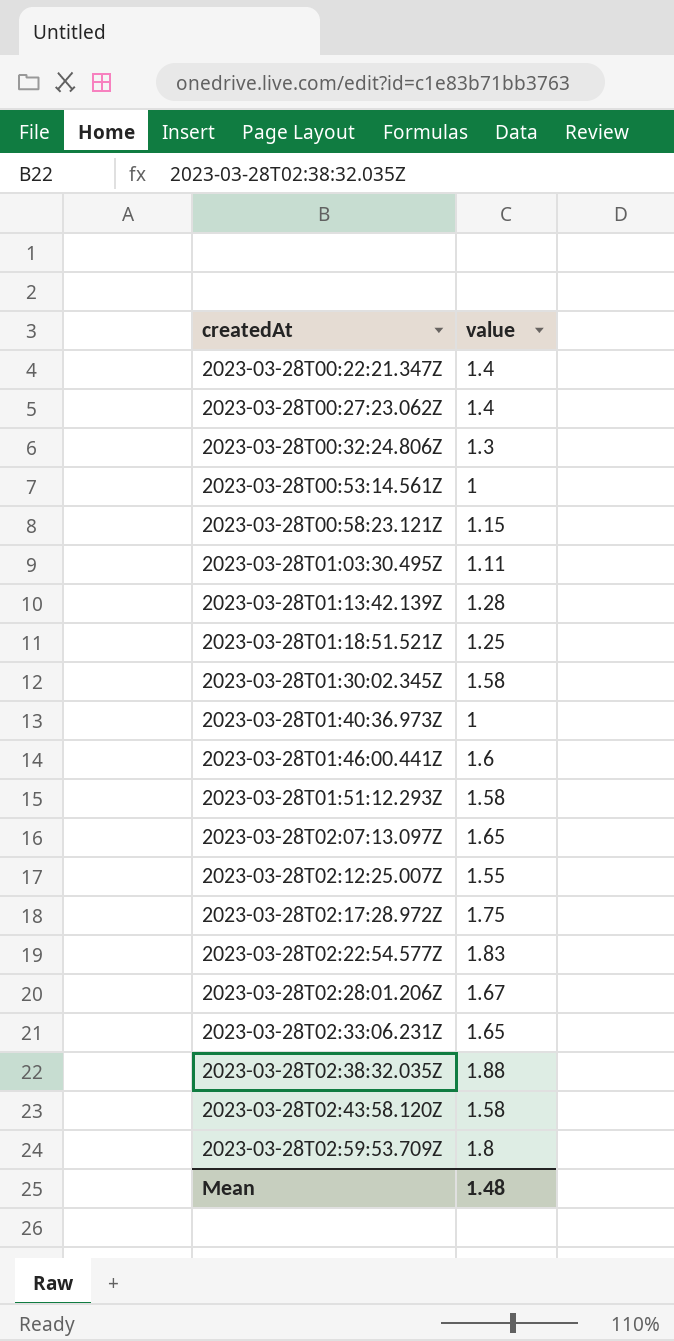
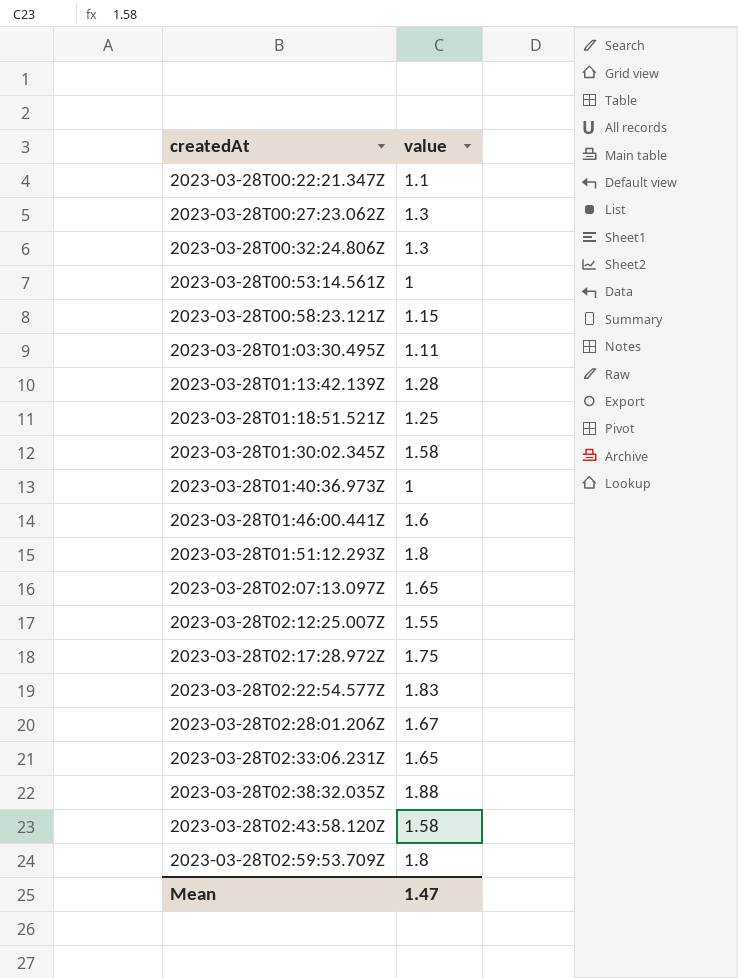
2023-03-28T00:22:21.347Z | value: 1.4 -> 1.1
2023-03-28T00:27:23.062Z | value: 1.4 -> 1.3
2023-03-28T01:51:12.293Z | value: 1.58 -> 1.8
Mean | value: 1.48 -> 1.47

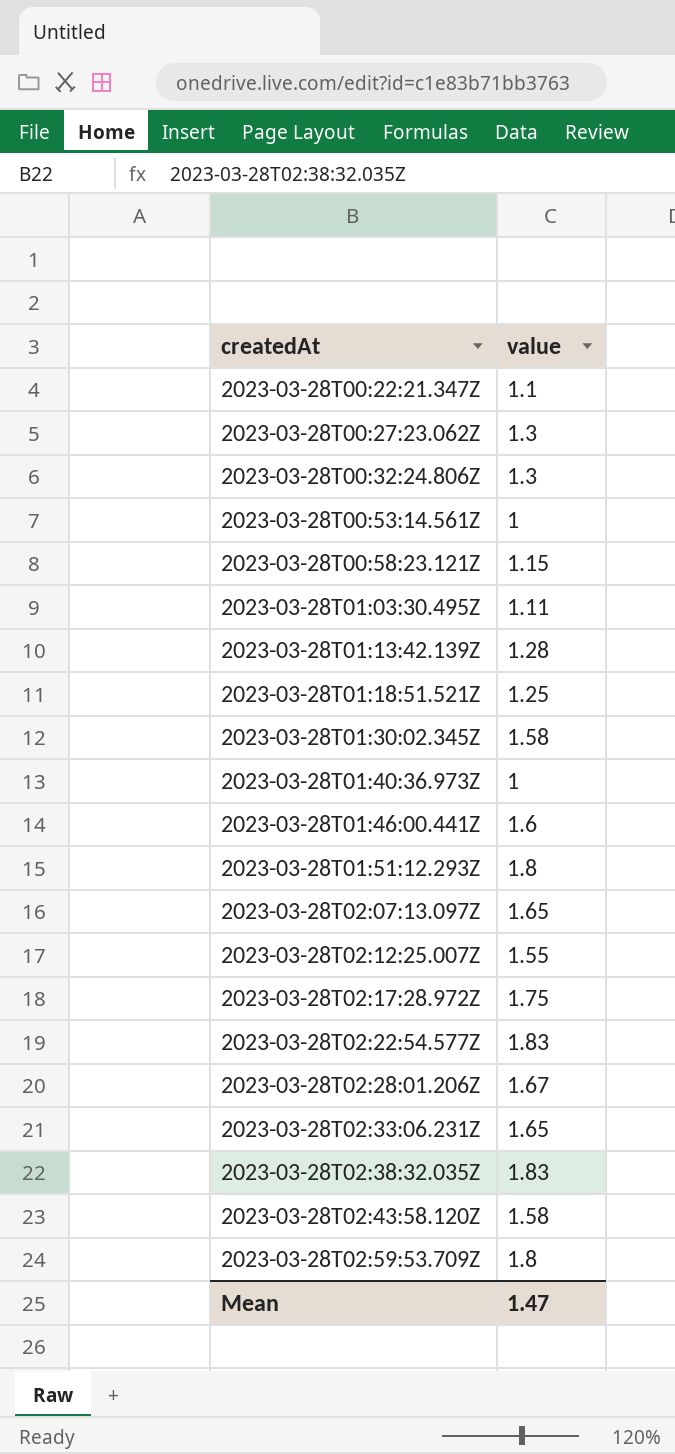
2023-03-28T02:38:32.035Z | value: 1.88 -> 1.83

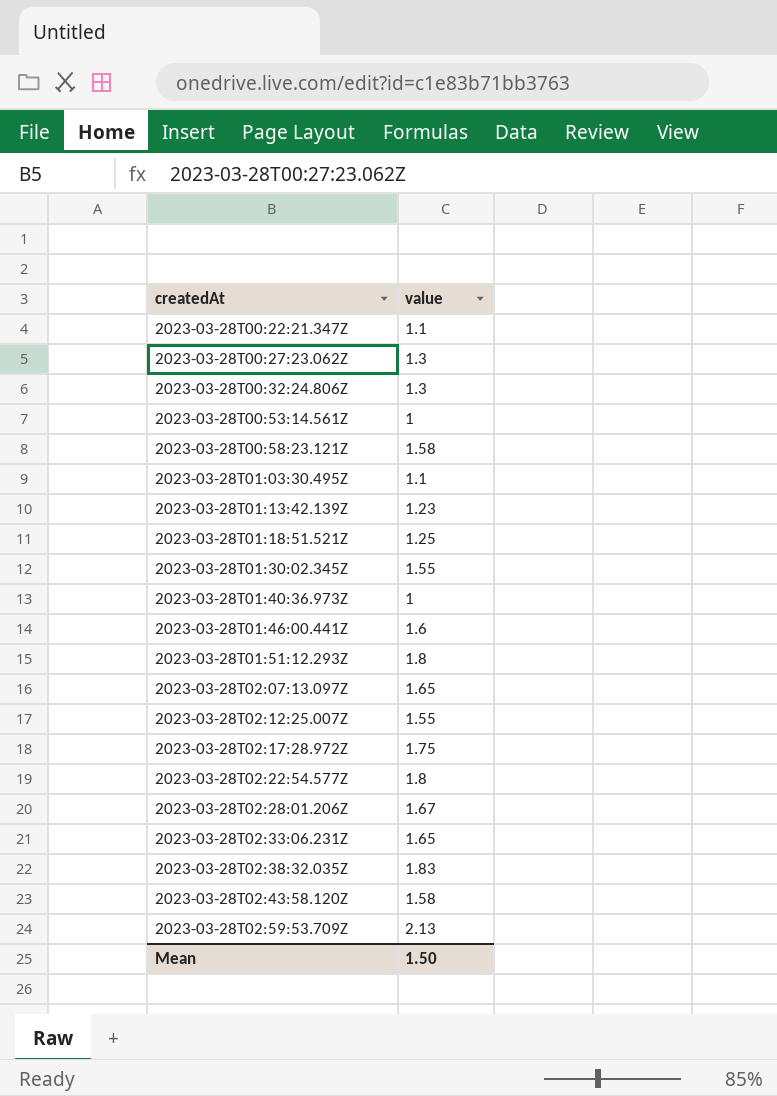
2023-03-28T00:58:23.121Z | value: 1.15 -> 1.58
2023-03-28T01:03:30.495Z | value: 1.11 -> 1.1
2023-03-28T01:13:42.139Z | value: 1.28 -> 1.23
2023-03-28T01:30:02.345Z | value: 1.58 -> 1.55
2023-03-28T02:22:54.577Z | value: 1.83 -> 1.8
2023-03-28T02:59:53.709Z | value: 1.8 -> 2.13
Mean | value: 1.47 -> 1.50

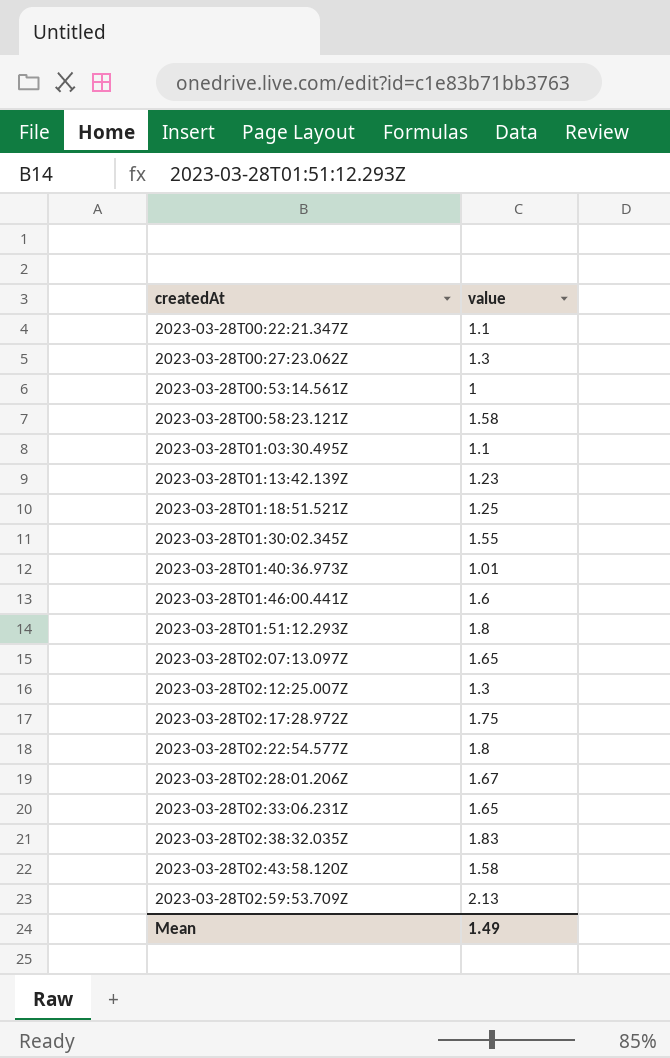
row 2023-03-28T00:32:24.806Z: 1.3 -> none
2023-03-28T01:40:36.973Z | value: 1 -> 1.01
2023-03-28T02:12:25.007Z | value: 1.55 -> 1.3
Mean | value: 1.50 -> 1.49

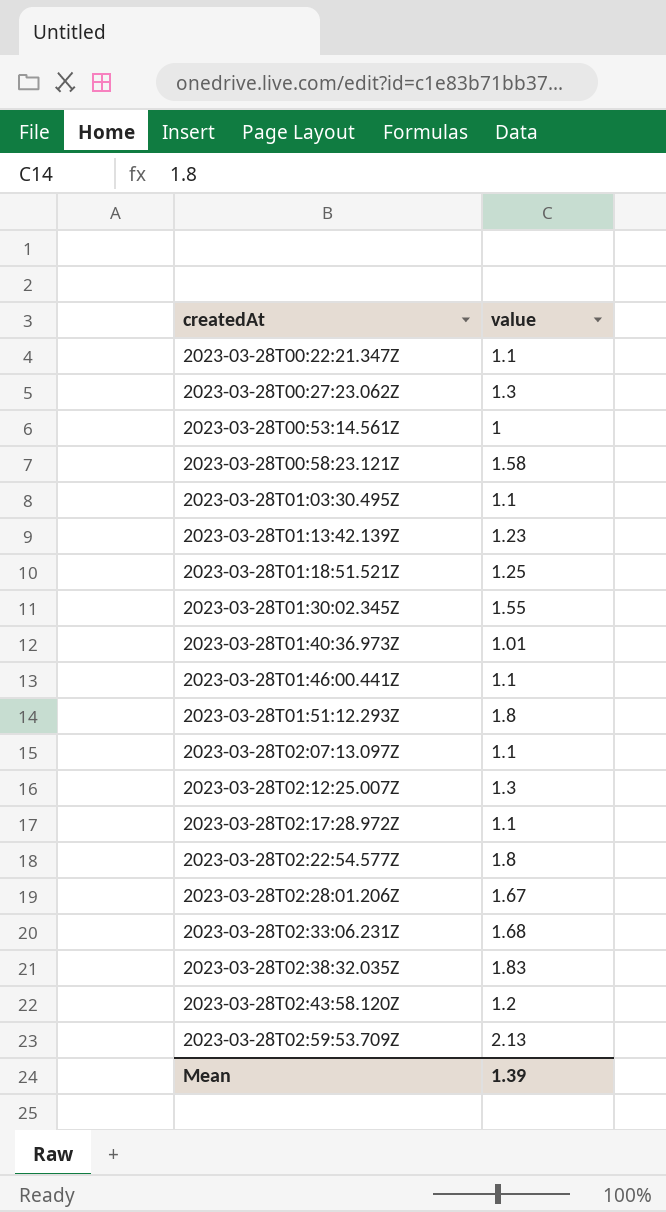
2023-03-28T01:46:00.441Z | value: 1.6 -> 1.1
2023-03-28T02:07:13.097Z | value: 1.65 -> 1.1
2023-03-28T02:17:28.972Z | value: 1.75 -> 1.1
2023-03-28T02:33:06.231Z | value: 1.65 -> 1.68
2023-03-28T02:43:58.120Z | value: 1.58 -> 1.2
Mean | value: 1.49 -> 1.39

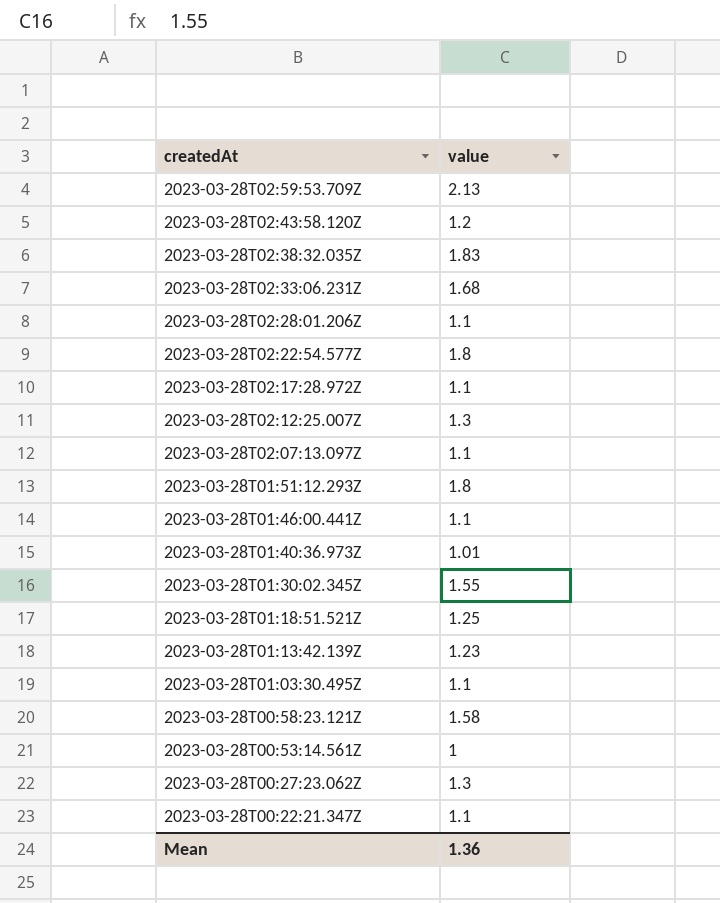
row order: createdAt ascending -> createdAt descending
2023-03-28T02:28:01.206Z | value: 1.67 -> 1.1
Mean | value: 1.39 -> 1.36

